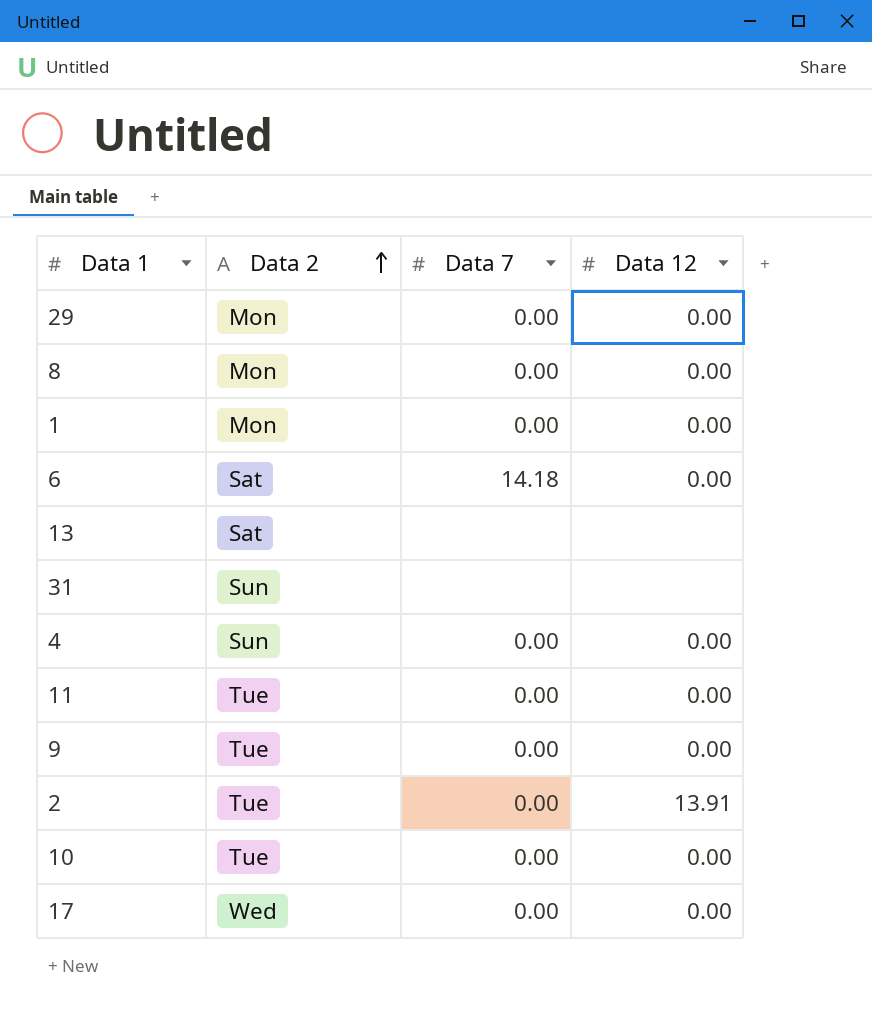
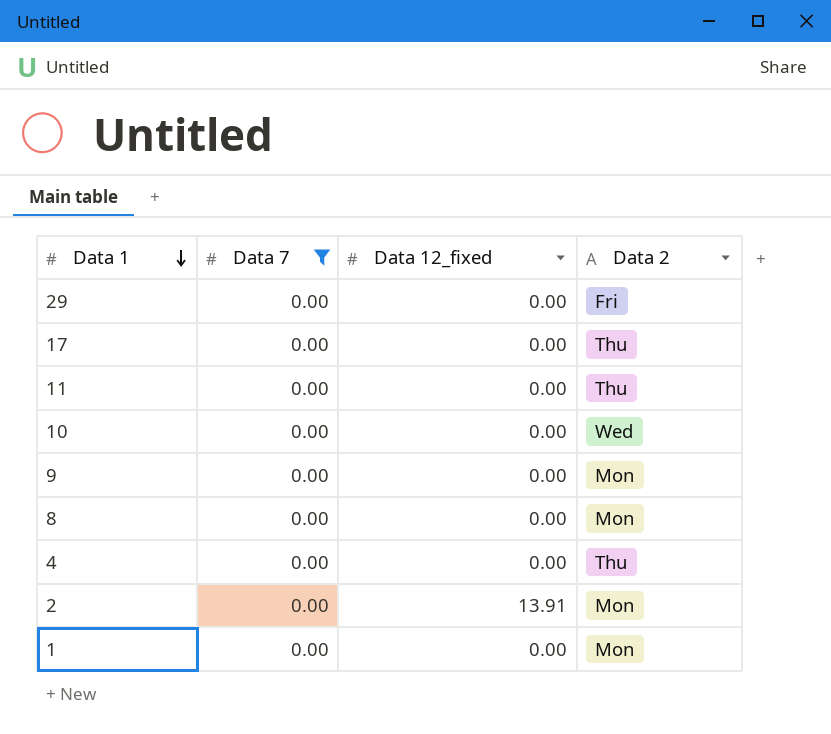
filter: none -> Data 7 = 0.00
row order: Data 2 ascending -> Data 1 descending
column name: Data 12 -> Data 12_fixed
column Data 2 | position: 2 -> 4
29 | Data 2: Mon -> Fri
17 | Data 2: Wed -> Thu
11 | Data 2: Tue -> Thu
10 | Data 2: Tue -> Wed
9 | Data 2: Tue -> Mon
4 | Data 2: Sun -> Thu
2 | Data 2: Tue -> Mon

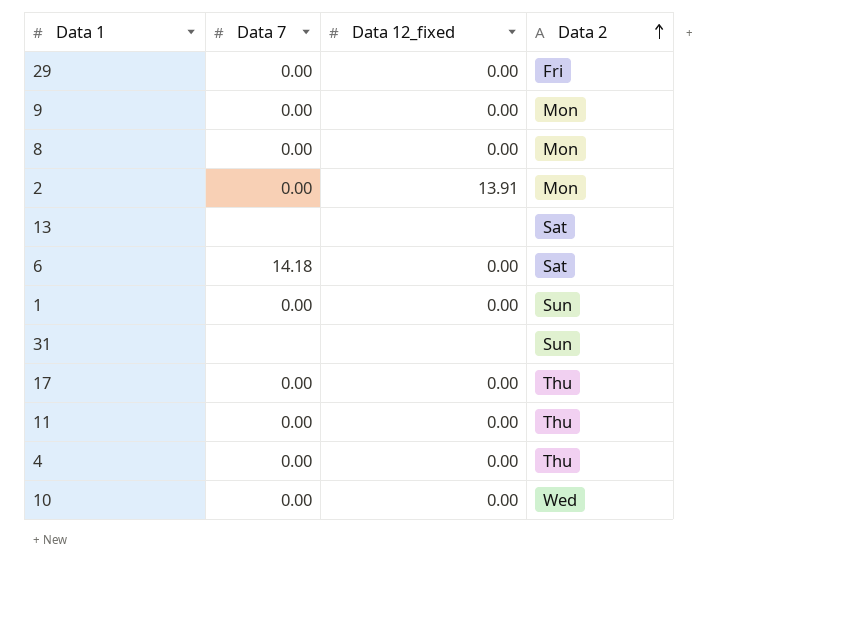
filter: Data 7 = 0.00 -> none
row order: Data 1 descending -> Data 2 ascending
1 | Data 2: Mon -> Sun

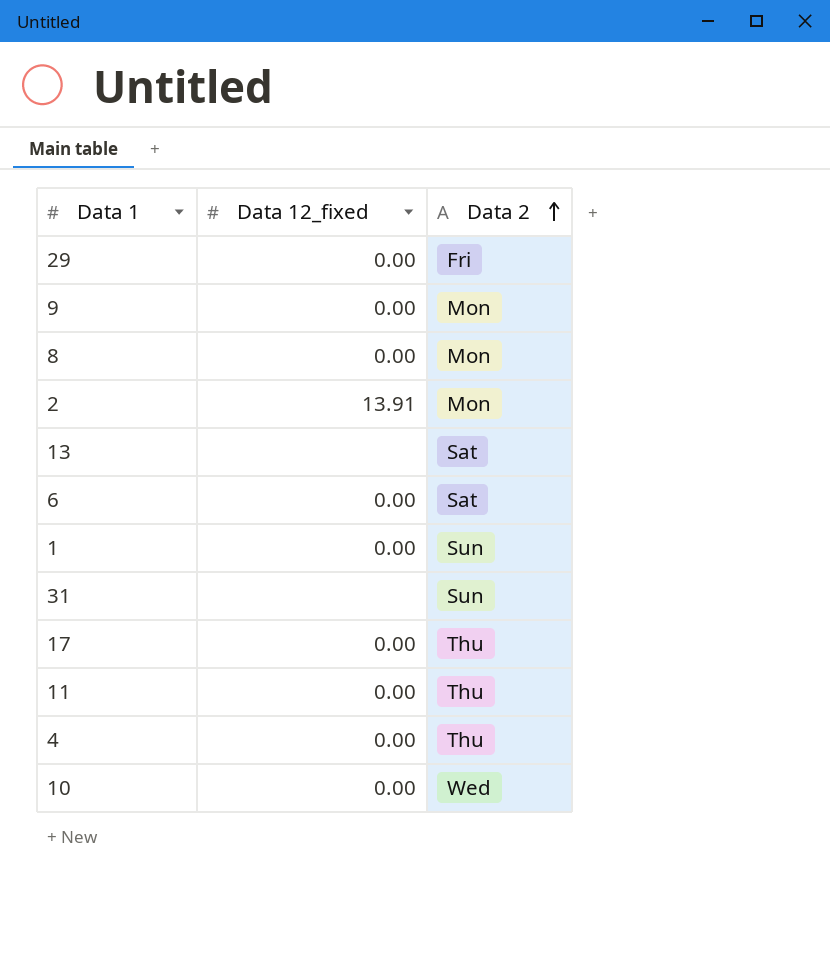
column Data 7 | position: 2 -> none

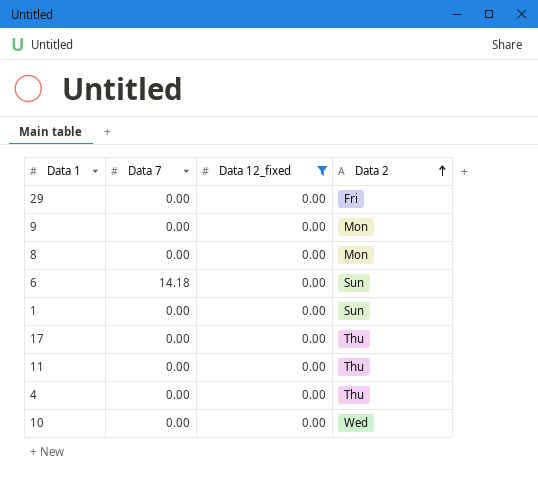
filter: none -> Data 12_fixed = 0.00
column Data 7 | position: none -> 2
6 | Data 2: Sat -> Sun

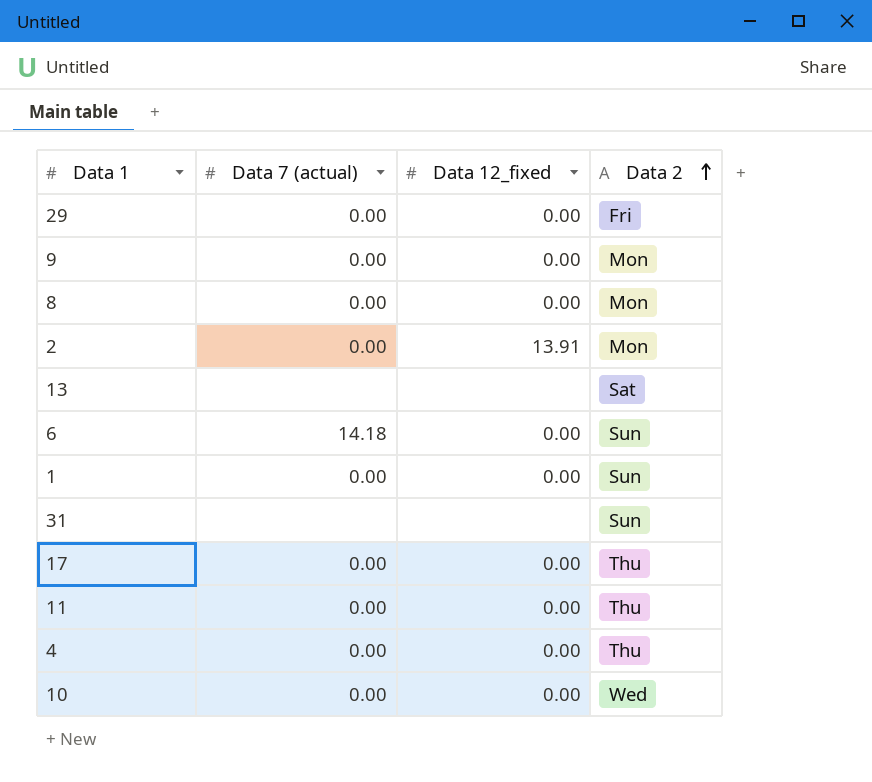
filter: Data 12_fixed = 0.00 -> none
column name: Data 7 -> Data 7 (actual)

